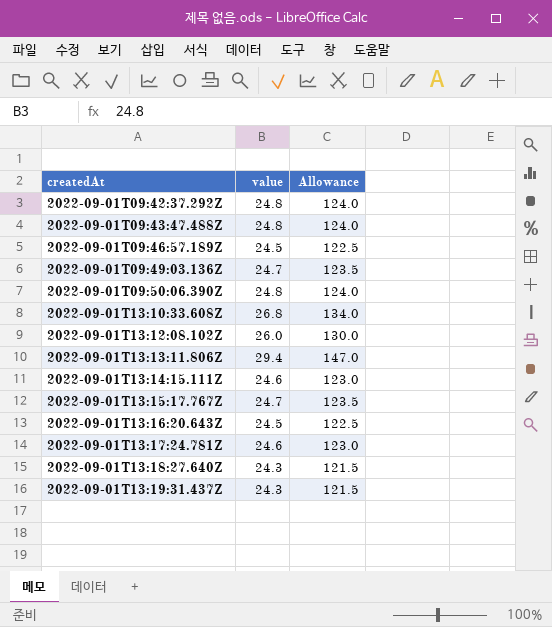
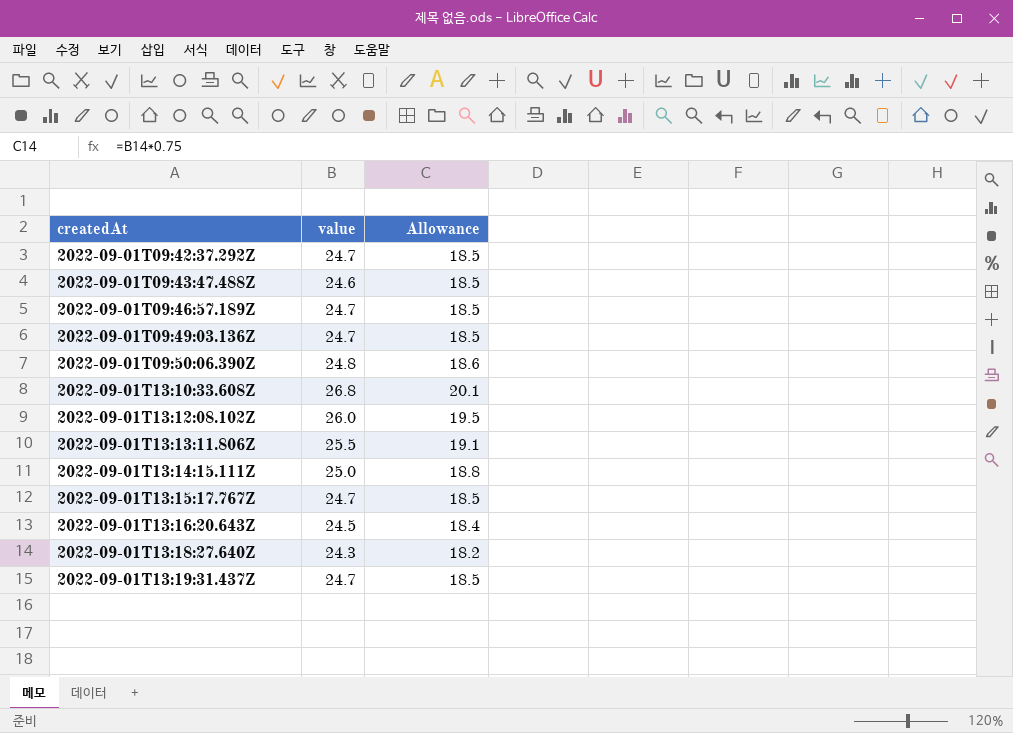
column Allowance | formula: [value] * 5 -> [value] * 0.75
row 2022-09-01T13:17:24.781Z: 24.6 | 123.0 -> none
2022-09-01T09:42:37.292Z | value: 24.8 -> 24.7
2022-09-01T09:43:47.488Z | value: 24.8 -> 24.6
2022-09-01T09:46:57.189Z | value: 24.5 -> 24.7
2022-09-01T13:13:11.806Z | value: 29.4 -> 25.5
2022-09-01T13:14:15.111Z | value: 24.6 -> 25.0
2022-09-01T13:19:31.437Z | value: 24.3 -> 24.7

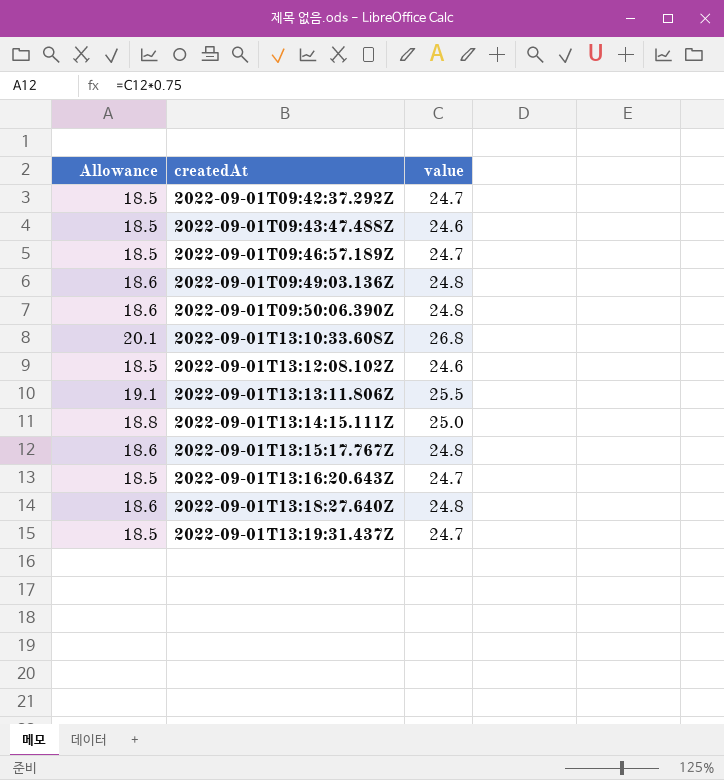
column Allowance | position: 3 -> 1
2022-09-01T09:49:03.136Z | Allowance: 18.5 -> 18.6
2022-09-01T09:49:03.136Z | value: 24.7 -> 24.8
2022-09-01T13:12:08.102Z | Allowance: 19.5 -> 18.5
2022-09-01T13:12:08.102Z | value: 26.0 -> 24.6
2022-09-01T13:15:17.767Z | Allowance: 18.5 -> 18.6
2022-09-01T13:15:17.767Z | value: 24.7 -> 24.8
2022-09-01T13:16:20.643Z | Allowance: 18.4 -> 18.5
2022-09-01T13:16:20.643Z | value: 24.5 -> 24.7
2022-09-01T13:18:27.640Z | Allowance: 18.2 -> 18.6
2022-09-01T13:18:27.640Z | value: 24.3 -> 24.8

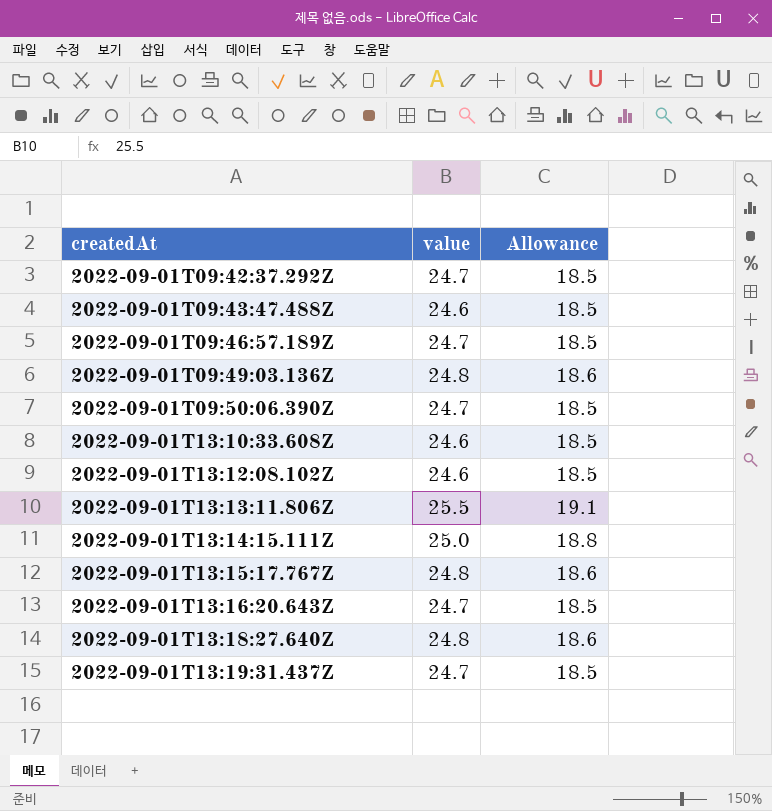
column Allowance | position: 1 -> 3
2022-09-01T09:50:06.390Z | value: 24.8 -> 24.7
2022-09-01T09:50:06.390Z | Allowance: 18.6 -> 18.5
2022-09-01T13:10:33.608Z | value: 26.8 -> 24.6
2022-09-01T13:10:33.608Z | Allowance: 20.1 -> 18.5

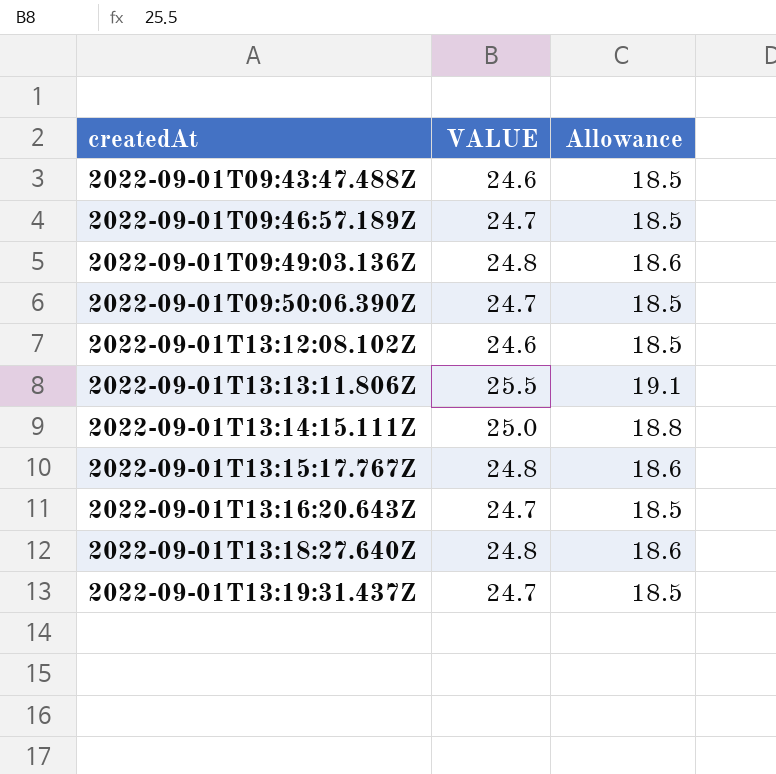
column name: value -> VALUE
row 2022-09-01T09:42:37.292Z: 24.7 | 18.5 -> none
row 2022-09-01T13:10:33.608Z: 24.6 | 18.5 -> none

